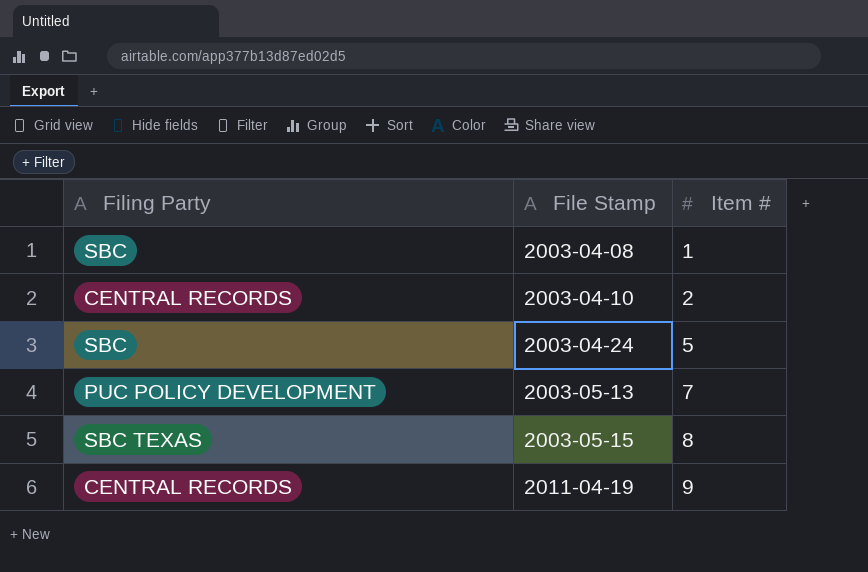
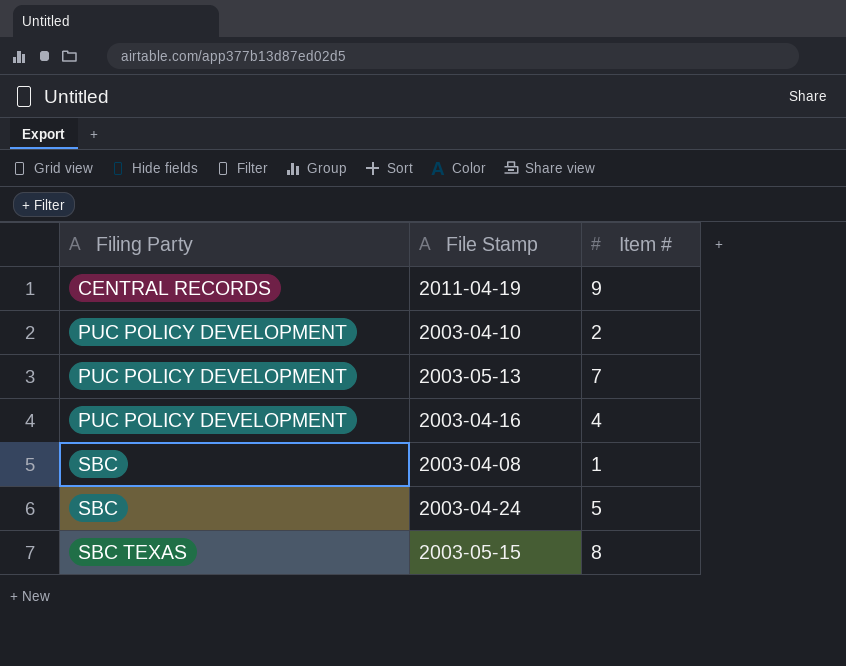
row order: File Stamp ascending -> Filing Party ascending
2003-04-10 | Filing Party: CENTRAL RECORDS -> PUC POLICY DEVELOPMENT
row 2003-04-16: none -> PUC POLICY DEVELOPMENT | 4

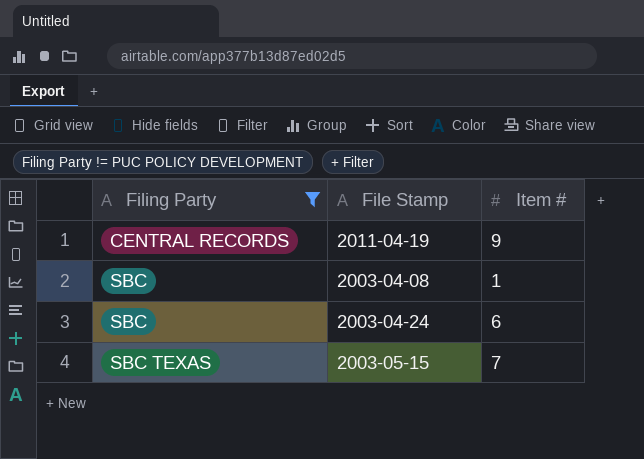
filter: none -> Filing Party != PUC POLICY DEVELOPMENT
2003-04-24 | Item #: 5 -> 6
2003-05-15 | Item #: 8 -> 7

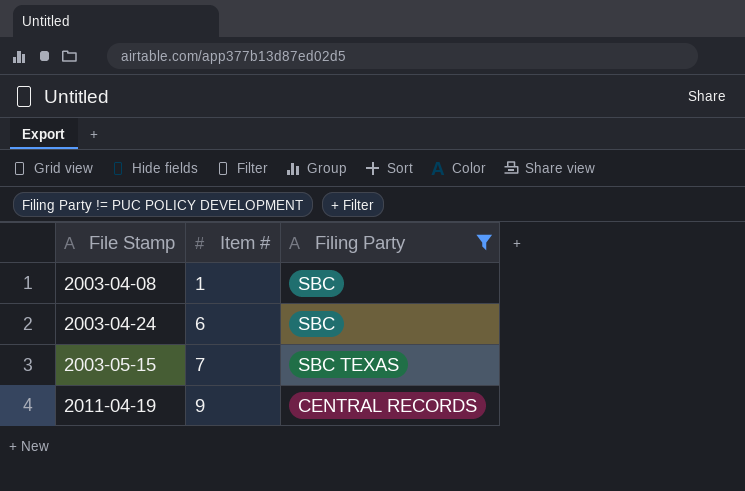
row order: Filing Party ascending -> File Stamp ascending
column Filing Party | position: 1 -> 3

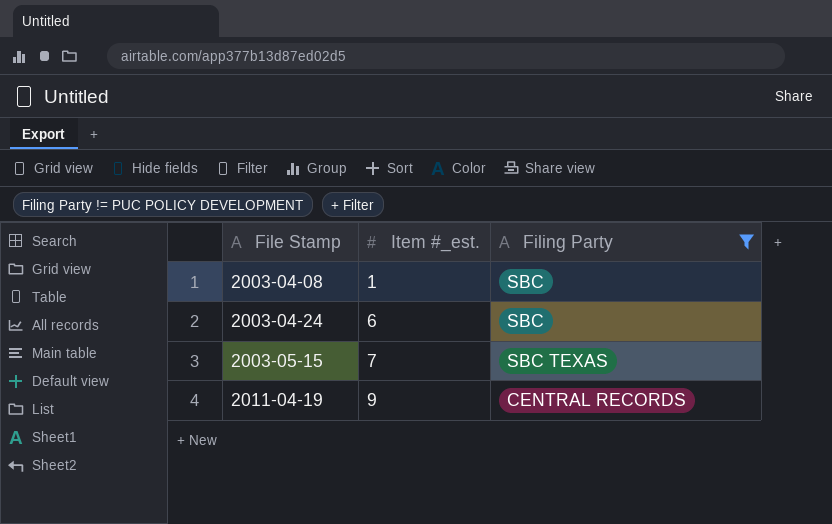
column name: Item # -> Item #_est.

